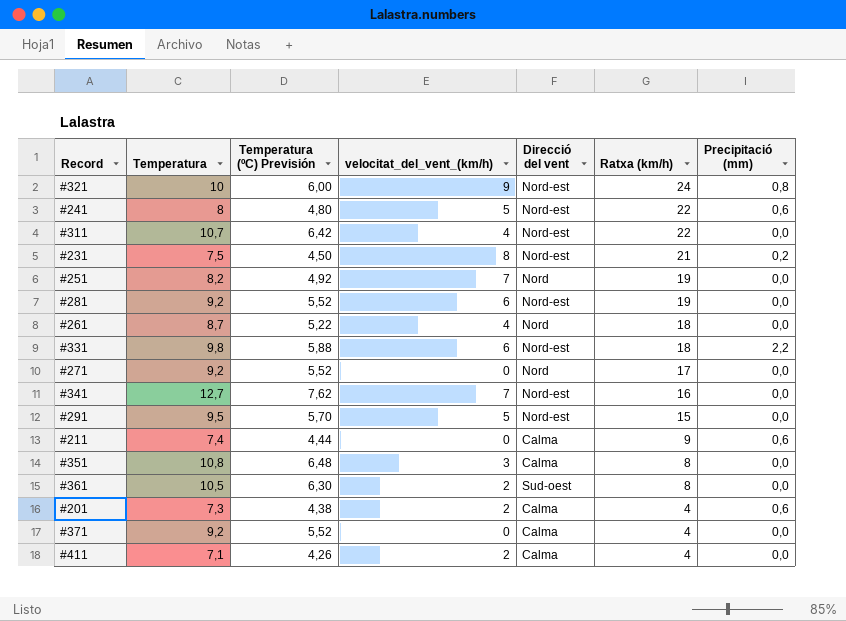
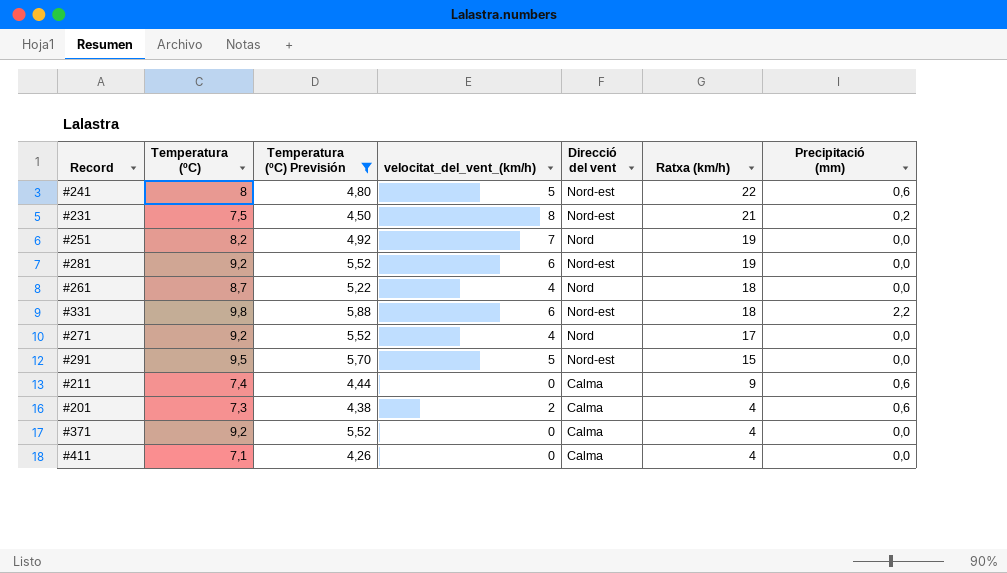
filter: none -> Temperatura (ºC) Previsión <= 5,88
column name: Temperatura -> Temperatura (ºC)
#271 | velocitat_del_vent_(km/h): 0 -> 4
#411 | velocitat_del_vent_(km/h): 2 -> 0

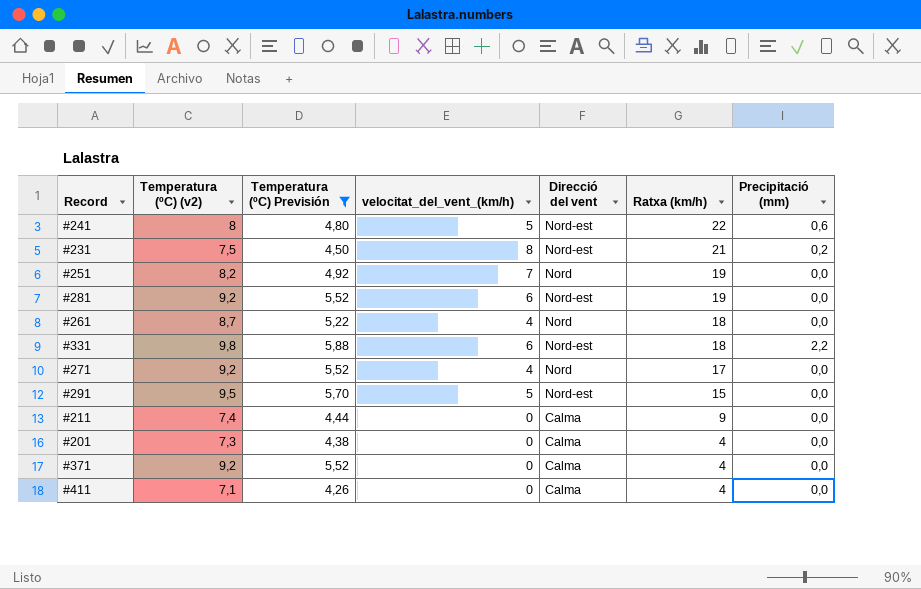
column name: Temperatura (ºC) -> Temperatura (ºC) (v2)
#211 | Precipitació (mm): 0,6 -> 0,0
#201 | velocitat_del_vent_(km/h): 2 -> 0
#201 | Precipitació (mm): 0,6 -> 0,0

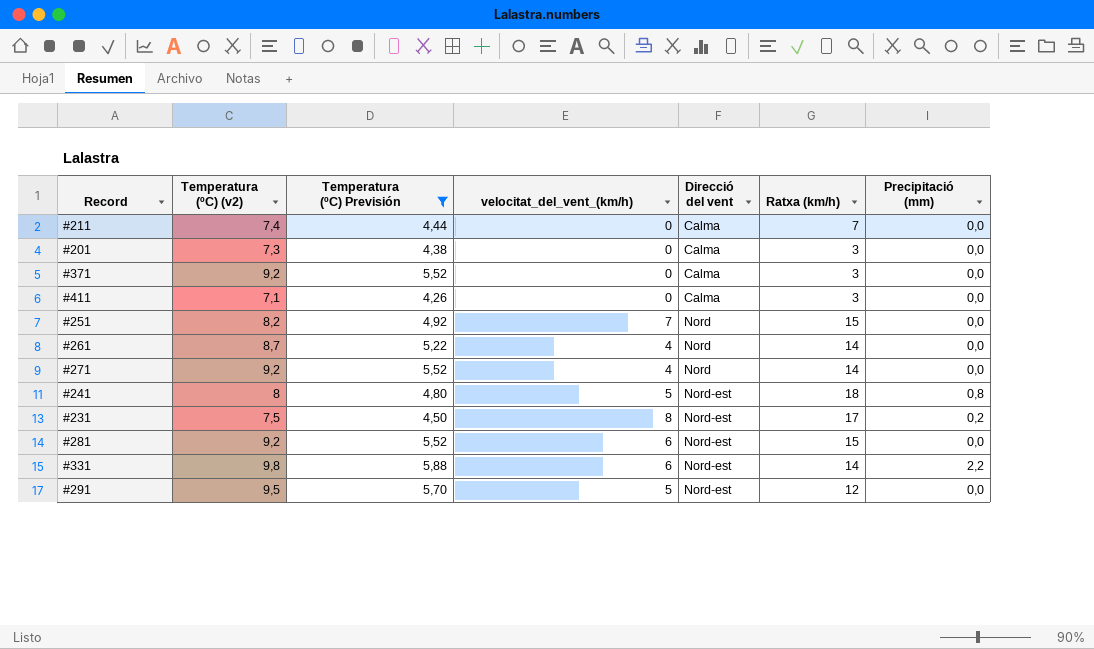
row order: Ratxa (km/h) descending -> Direcció del vent ascending
#211 | Ratxa (km/h): 9 -> 7
#201 | Ratxa (km/h): 4 -> 3
#371 | Ratxa (km/h): 4 -> 3
#411 | Ratxa (km/h): 4 -> 3
#251 | Ratxa (km/h): 19 -> 15
#261 | Ratxa (km/h): 18 -> 14
#271 | Ratxa (km/h): 17 -> 14
#241 | Ratxa (km/h): 22 -> 18
#241 | Precipitació (mm): 0,6 -> 0,8
#231 | Ratxa (km/h): 21 -> 17
#281 | Ratxa (km/h): 19 -> 15
#331 | Ratxa (km/h): 18 -> 14
#291 | Ratxa (km/h): 15 -> 12

